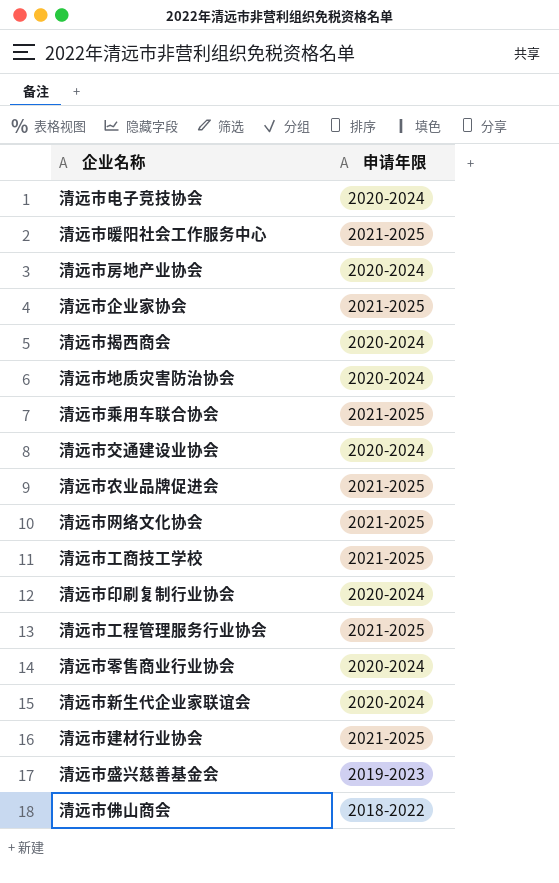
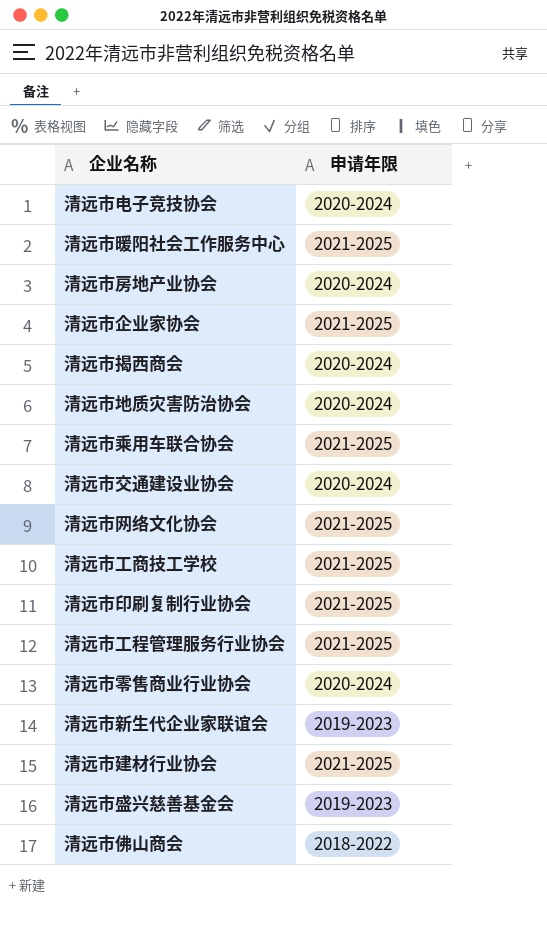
row 清远市农业品牌促进会: 2021-2025 -> none
清远市印刷复制行业协会 | 申请年限: 2020-2024 -> 2021-2025
清远市新生代企业家联谊会 | 申请年限: 2020-2024 -> 2019-2023

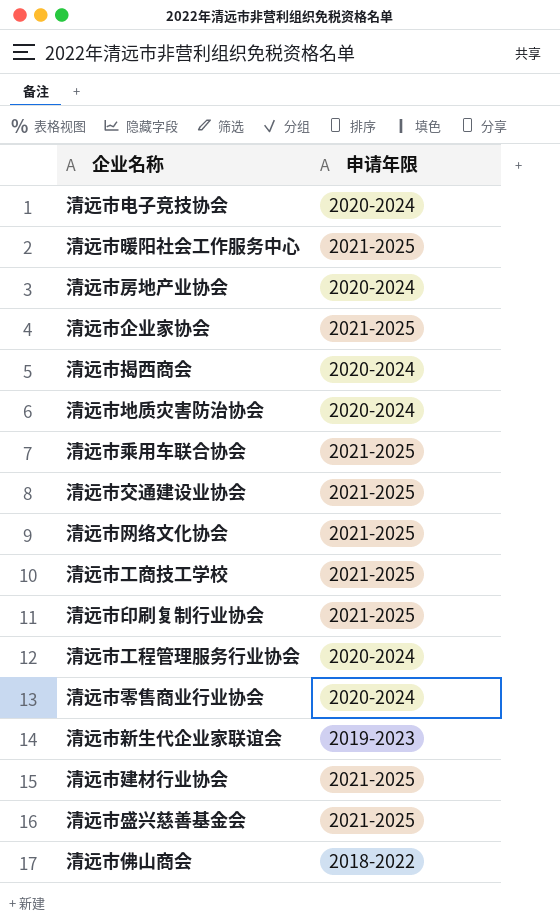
清远市交通建设业协会 | 申请年限: 2020-2024 -> 2021-2025
清远市工程管理服务行业协会 | 申请年限: 2021-2025 -> 2020-2024
清远市盛兴慈善基金会 | 申请年限: 2019-2023 -> 2021-2025

